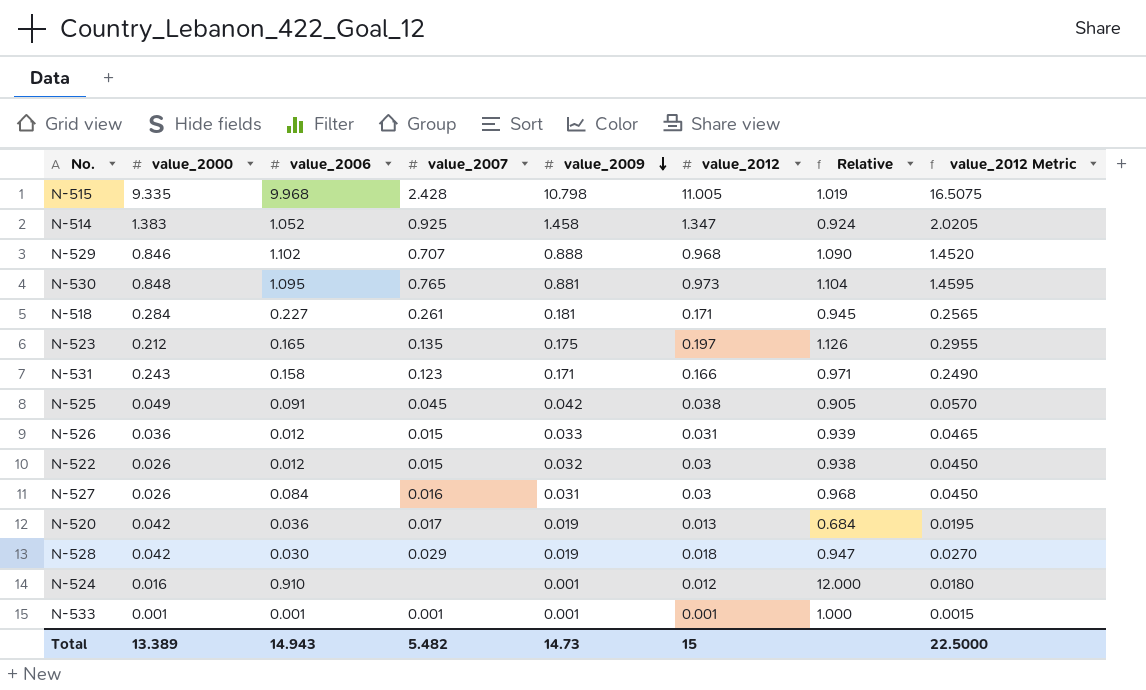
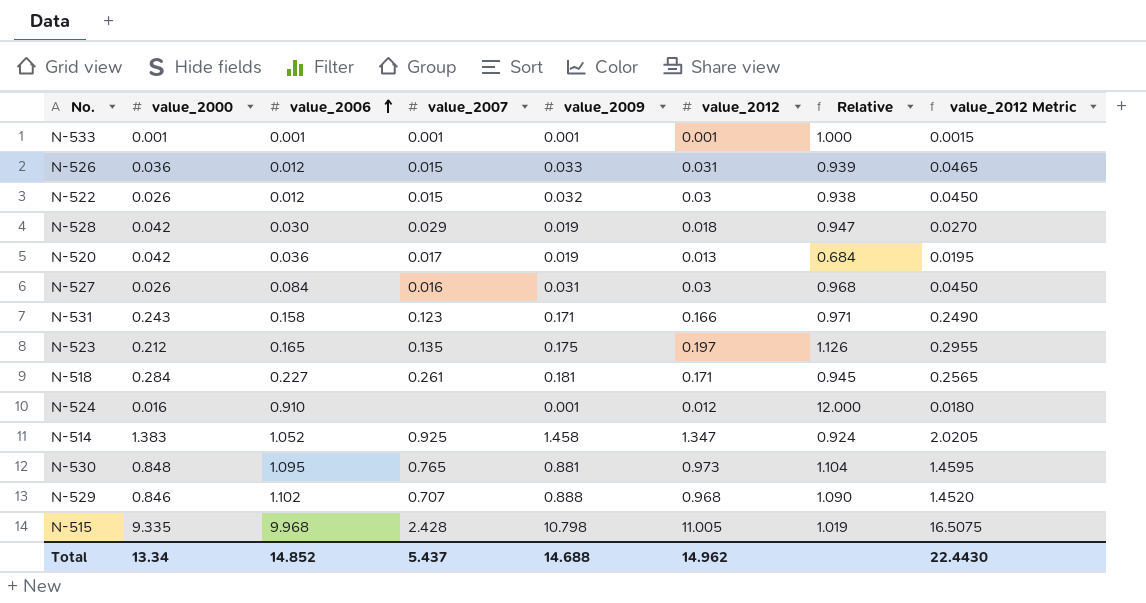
row order: value_2009 descending -> value_2006 ascending
row N-525: 0.049 | 0.091 | 0.045 | 0.042 | 0.038 | 0.905 | 0.0570 -> none
Total | value_2000: 13.389 -> 13.34
Total | value_2006: 14.943 -> 14.852
Total | value_2007: 5.482 -> 5.437
Total | value_2009: 14.73 -> 14.688
Total | value_2012: 15 -> 14.962
Total | value_2012 Metric: 22.5000 -> 22.4430

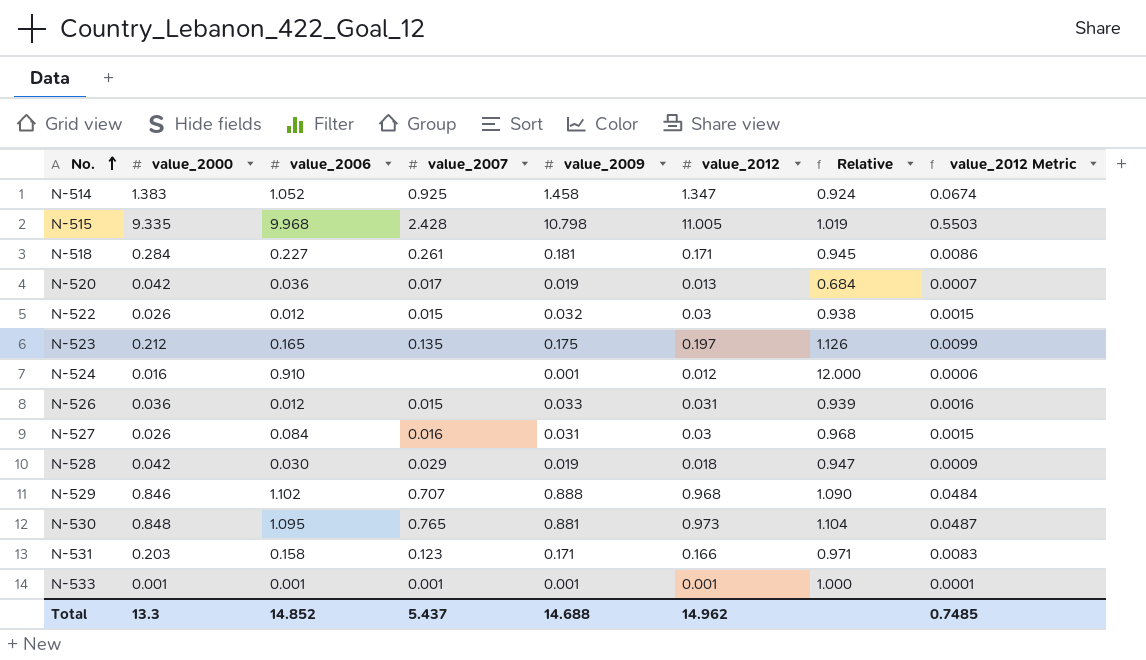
row order: value_2006 ascending -> No. ascending
column value_2012 Metric | formula: [value_2012] * 1.5 -> [value_2012] * 0.05
N-531 | value_2000: 0.243 -> 0.203
Total | value_2000: 13.34 -> 13.3
Total | value_2012 Metric: 22.4430 -> 0.7485

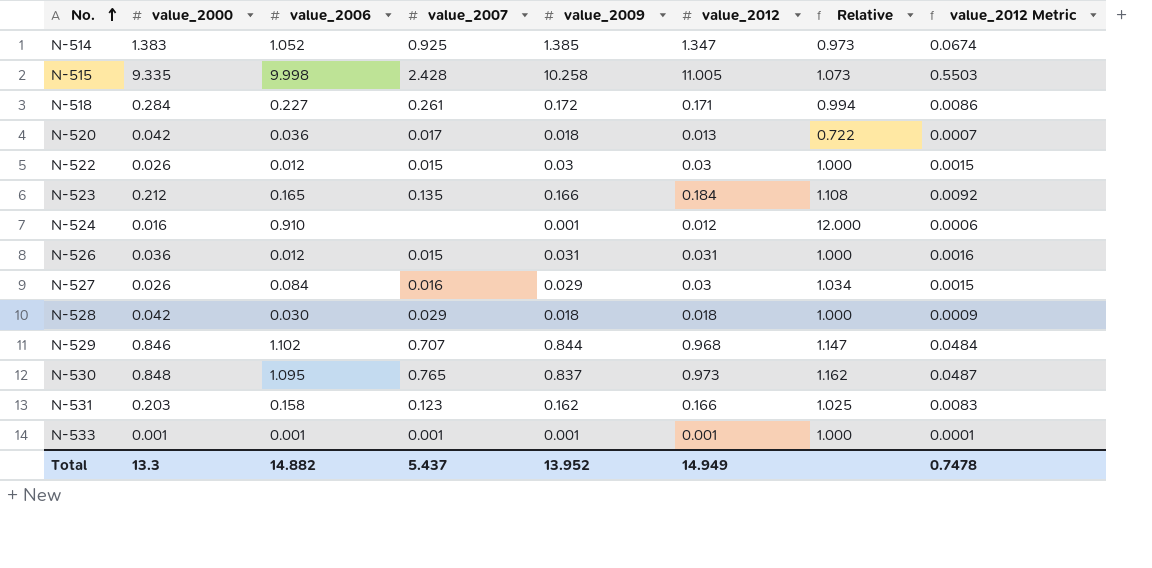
N-514 | value_2009: 1.458 -> 1.385
N-514 | Relative: 0.924 -> 0.973
N-515 | value_2006: 9.968 -> 9.998
N-515 | value_2009: 10.798 -> 10.258
N-515 | Relative: 1.019 -> 1.073
N-518 | value_2009: 0.181 -> 0.172
N-518 | Relative: 0.945 -> 0.994
N-520 | value_2009: 0.019 -> 0.018
N-520 | Relative: 0.684 -> 0.722
N-522 | value_2009: 0.032 -> 0.03
N-522 | Relative: 0.938 -> 1.000
N-523 | value_2009: 0.175 -> 0.166
N-523 | value_2012: 0.197 -> 0.184
N-523 | Relative: 1.126 -> 1.108
N-523 | value_2012 Metric: 0.0099 -> 0.0092
N-526 | value_2009: 0.033 -> 0.031
N-526 | Relative: 0.939 -> 1.000
N-527 | value_2009: 0.031 -> 0.029
N-527 | Relative: 0.968 -> 1.034
N-528 | value_2009: 0.019 -> 0.018
N-528 | Relative: 0.947 -> 1.000
N-529 | value_2009: 0.888 -> 0.844
N-529 | Relative: 1.090 -> 1.147
N-530 | value_2009: 0.881 -> 0.837
N-530 | Relative: 1.104 -> 1.162
N-531 | value_2009: 0.171 -> 0.162
N-531 | Relative: 0.971 -> 1.025
Total | value_2006: 14.852 -> 14.882
Total | value_2009: 14.688 -> 13.952
Total | value_2012: 14.962 -> 14.949
Total | value_2012 Metric: 0.7485 -> 0.7478

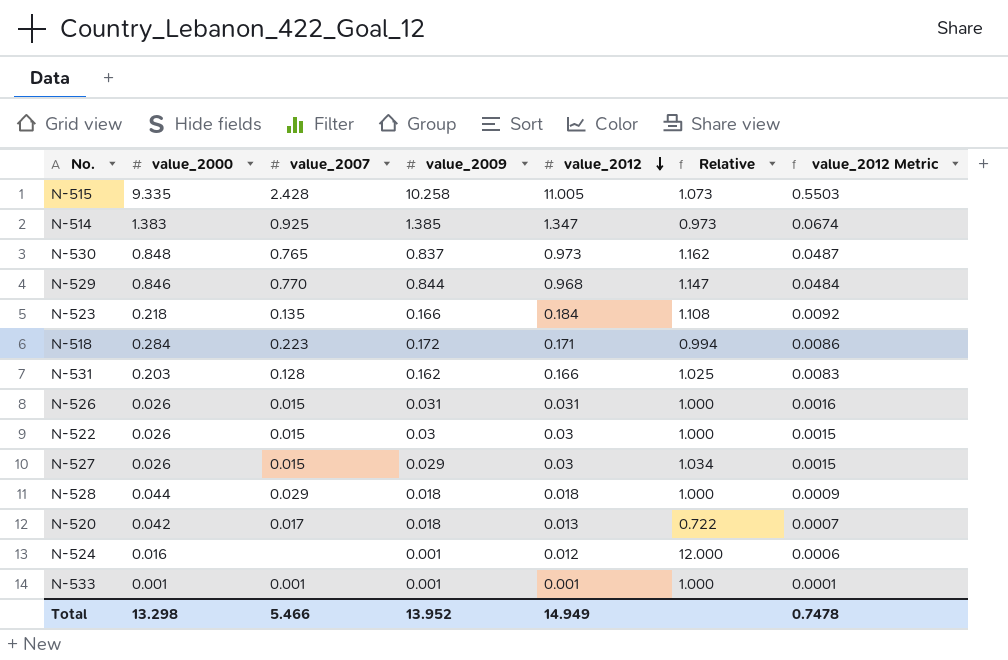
row order: No. ascending -> value_2012 descending
column value_2006 | position: 3 -> none
N-529 | value_2007: 0.707 -> 0.770
N-523 | value_2000: 0.212 -> 0.218
N-518 | value_2007: 0.261 -> 0.223
N-531 | value_2007: 0.123 -> 0.128
N-526 | value_2000: 0.036 -> 0.026
N-527 | value_2007: 0.016 -> 0.015
N-528 | value_2000: 0.042 -> 0.044
Total | value_2000: 13.3 -> 13.298
Total | value_2007: 5.437 -> 5.466

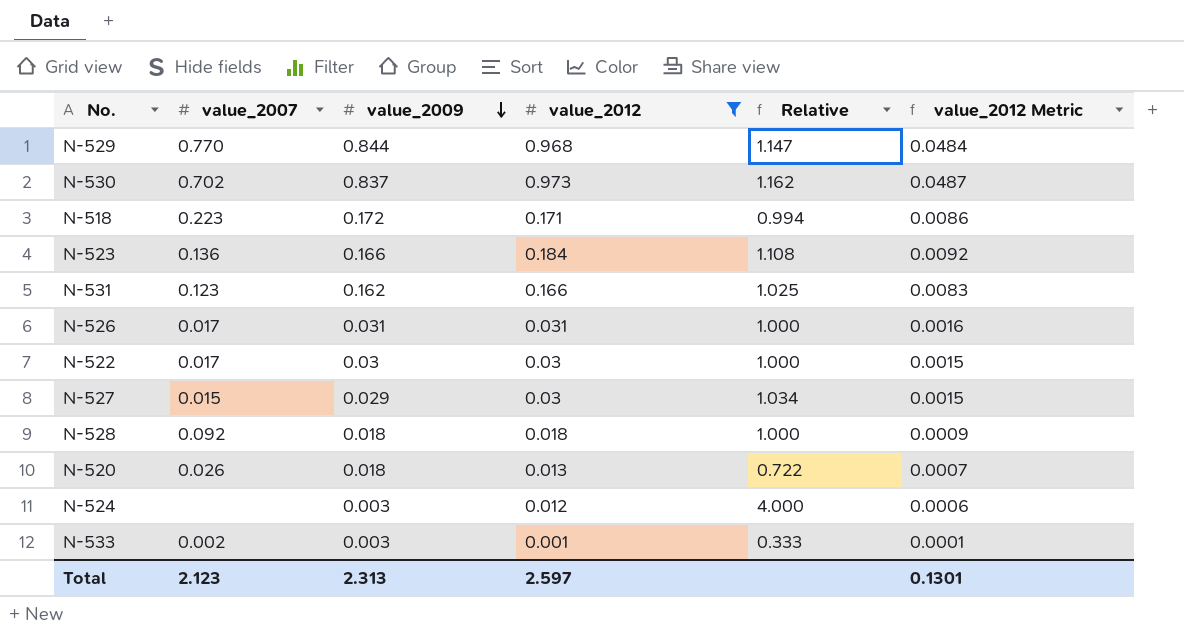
filter: none -> value_2012 <= 0.973
row order: value_2012 descending -> value_2009 descending
column value_2000 | position: 2 -> none
N-530 | value_2007: 0.765 -> 0.702
N-523 | value_2007: 0.135 -> 0.136
N-531 | value_2007: 0.128 -> 0.123
N-526 | value_2007: 0.015 -> 0.017
N-522 | value_2007: 0.015 -> 0.017
N-528 | value_2007: 0.029 -> 0.092
N-520 | value_2007: 0.017 -> 0.026
N-524 | value_2009: 0.001 -> 0.003
N-524 | Relative: 12.000 -> 4.000
N-533 | value_2007: 0.001 -> 0.002
N-533 | value_2009: 0.001 -> 0.003
N-533 | Relative: 1.000 -> 0.333
Total | value_2007: 5.466 -> 2.123
Total | value_2009: 13.952 -> 2.313
Total | value_2012: 14.949 -> 2.597
Total | value_2012 Metric: 0.7478 -> 0.1301

